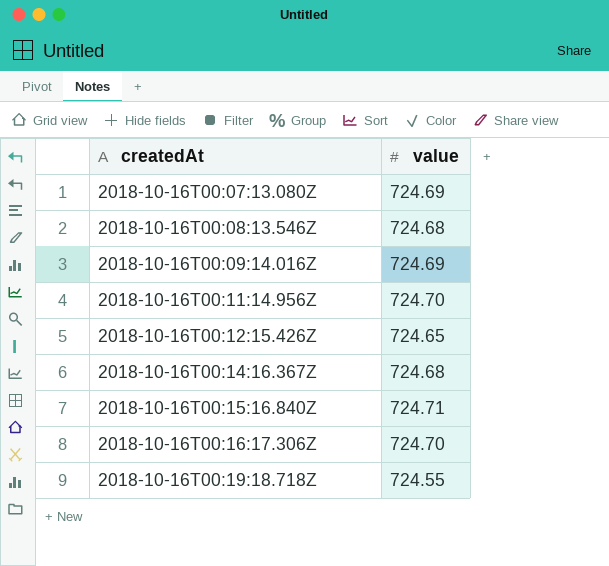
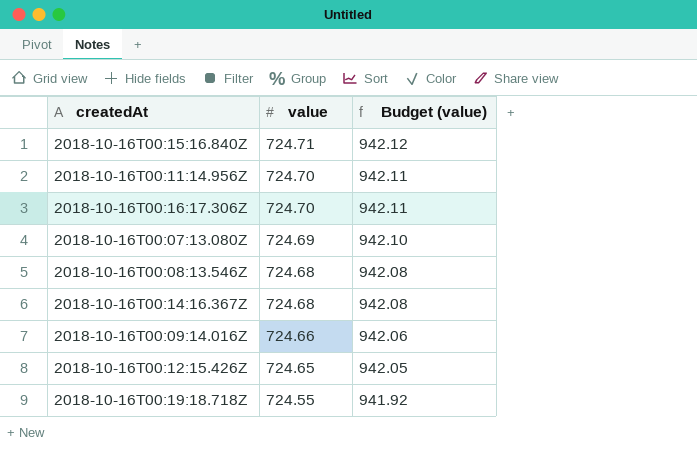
row order: createdAt ascending -> value descending
column Budget (value) | formula: none -> [value] * 1.3
2018-10-16T00:09:14.016Z | value: 724.69 -> 724.66

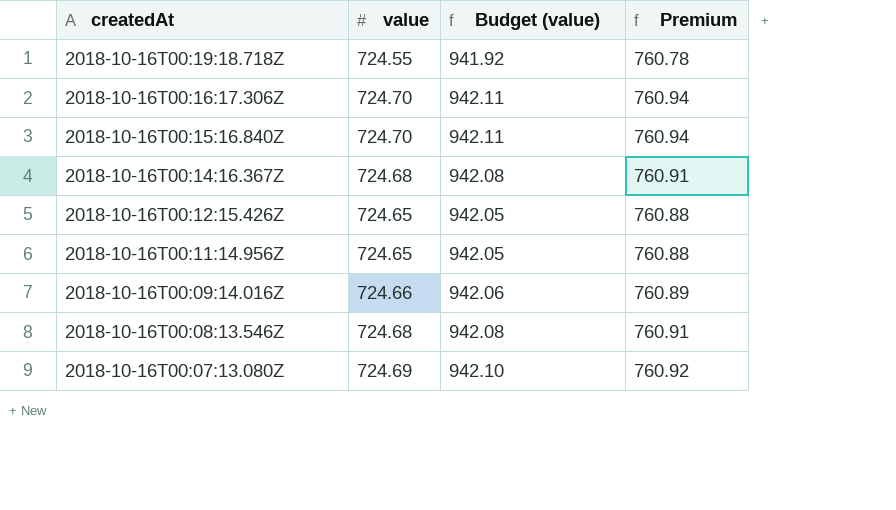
row order: value descending -> createdAt descending
column Premium | formula: none -> [value] * 1.05
2018-10-16T00:15:16.840Z | value: 724.71 -> 724.70
2018-10-16T00:15:16.840Z | Budget (value): 942.12 -> 942.11
2018-10-16T00:11:14.956Z | value: 724.70 -> 724.65
2018-10-16T00:11:14.956Z | Budget (value): 942.11 -> 942.05

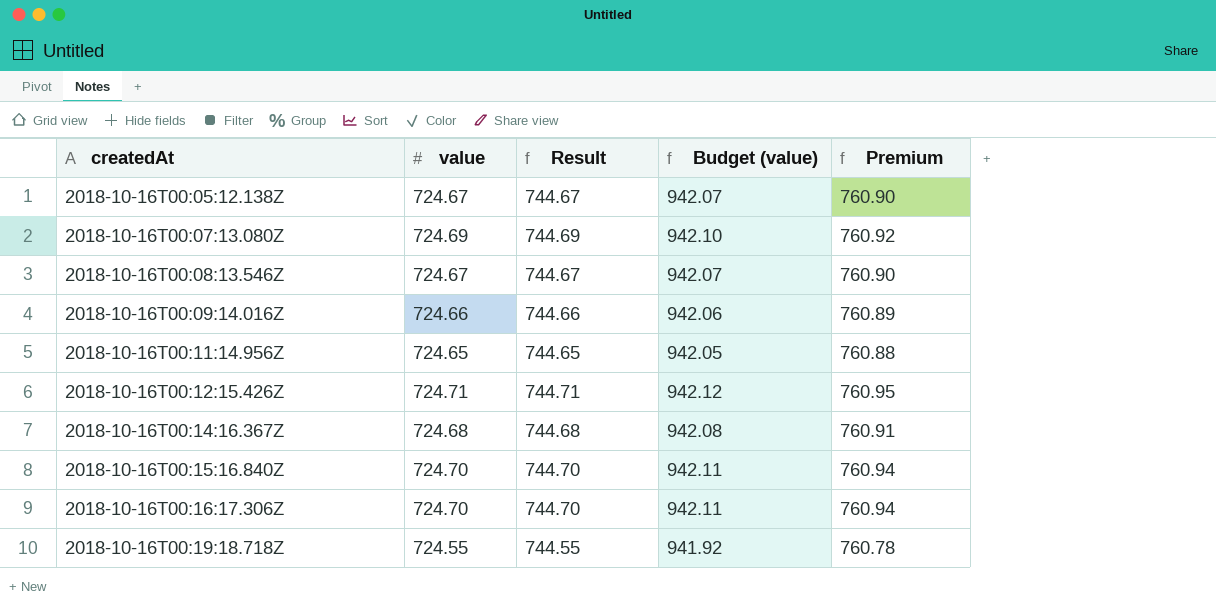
row order: createdAt descending -> createdAt ascending
column Result | formula: none -> [value] + 20
row 2018-10-16T00:05:12.138Z: none -> 724.67 | 744.67 | 942.07 | 760.90
2018-10-16T00:08:13.546Z | value: 724.68 -> 724.67
2018-10-16T00:08:13.546Z | Budget (value): 942.08 -> 942.07
2018-10-16T00:08:13.546Z | Premium: 760.91 -> 760.90
2018-10-16T00:12:15.426Z | value: 724.65 -> 724.71
2018-10-16T00:12:15.426Z | Budget (value): 942.05 -> 942.12
2018-10-16T00:12:15.426Z | Premium: 760.88 -> 760.95

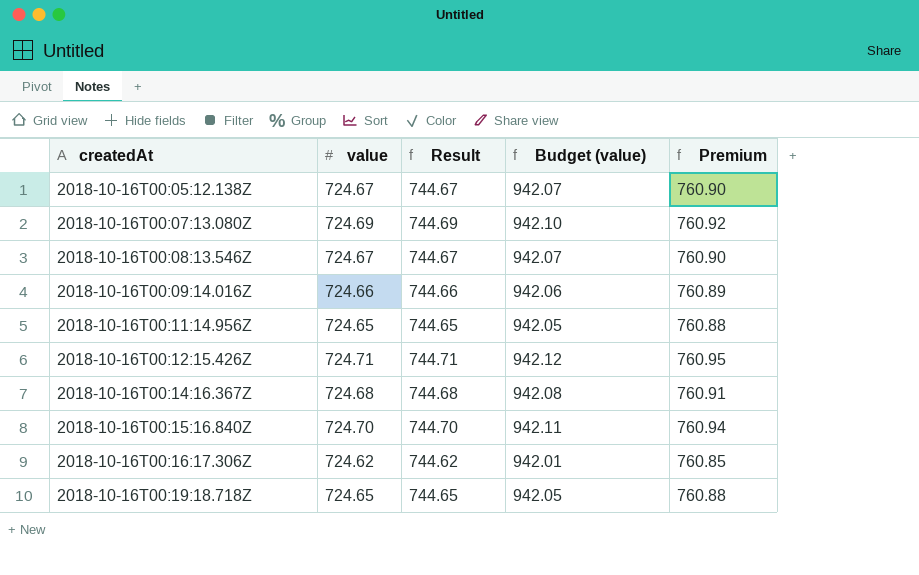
2018-10-16T00:16:17.306Z | value: 724.70 -> 724.62
2018-10-16T00:16:17.306Z | Result: 744.70 -> 744.62
2018-10-16T00:16:17.306Z | Budget (value): 942.11 -> 942.01
2018-10-16T00:16:17.306Z | Premium: 760.94 -> 760.85
2018-10-16T00:19:18.718Z | value: 724.55 -> 724.65
2018-10-16T00:19:18.718Z | Result: 744.55 -> 744.65
2018-10-16T00:19:18.718Z | Budget (value): 941.92 -> 942.05
2018-10-16T00:19:18.718Z | Premium: 760.78 -> 760.88

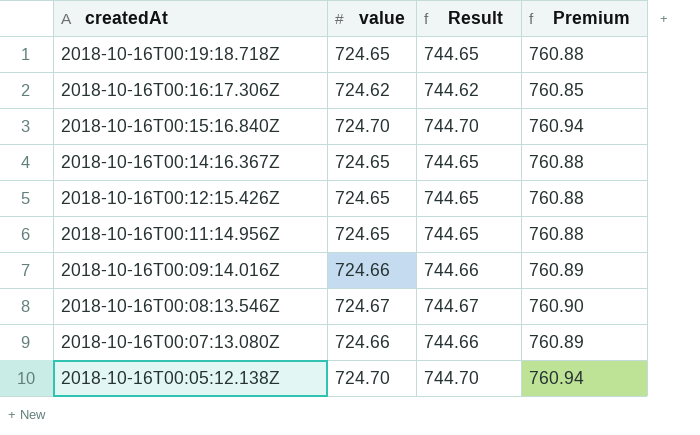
row order: createdAt ascending -> createdAt descending
column Budget (value) | formula: [value] * 1.3 -> none
2018-10-16T00:14:16.367Z | value: 724.68 -> 724.65
2018-10-16T00:14:16.367Z | Result: 744.68 -> 744.65
2018-10-16T00:14:16.367Z | Premium: 760.91 -> 760.88
2018-10-16T00:12:15.426Z | value: 724.71 -> 724.65
2018-10-16T00:12:15.426Z | Result: 744.71 -> 744.65
2018-10-16T00:12:15.426Z | Premium: 760.95 -> 760.88
2018-10-16T00:07:13.080Z | value: 724.69 -> 724.66
2018-10-16T00:07:13.080Z | Result: 744.69 -> 744.66
2018-10-16T00:07:13.080Z | Premium: 760.92 -> 760.89
2018-10-16T00:05:12.138Z | value: 724.67 -> 724.70
2018-10-16T00:05:12.138Z | Result: 744.67 -> 744.70
2018-10-16T00:05:12.138Z | Premium: 760.90 -> 760.94

